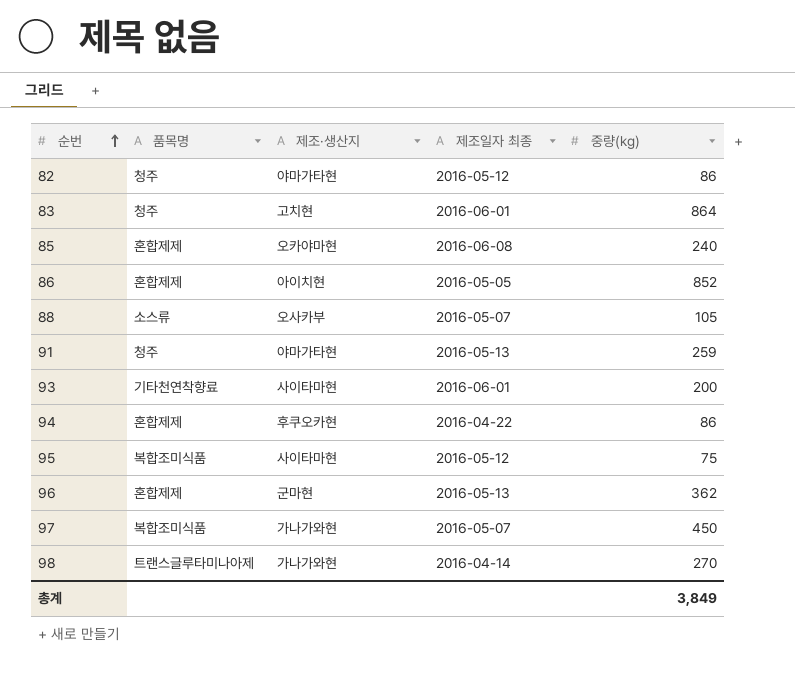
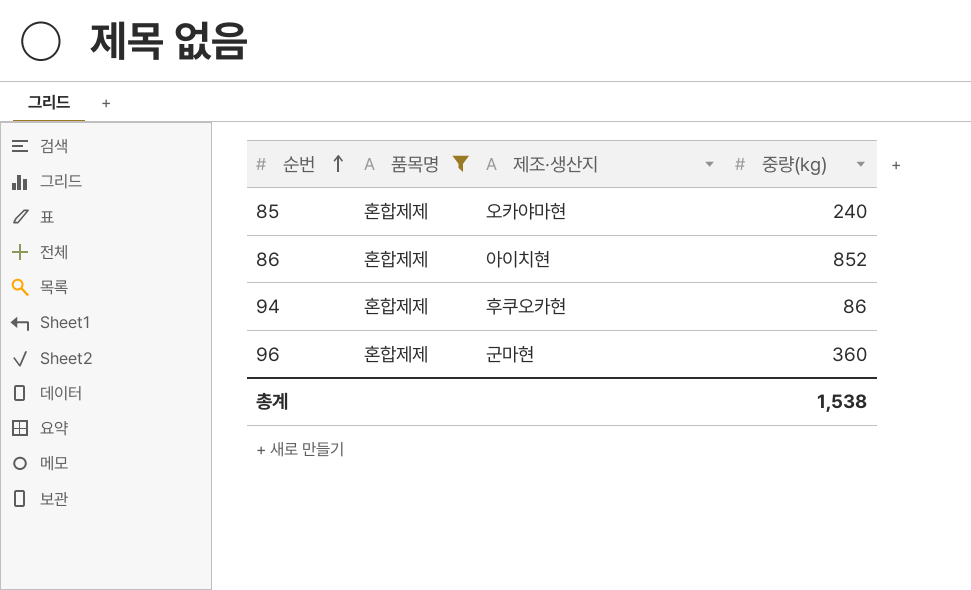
filter: none -> 품목명 = 혼합제제
column 제조일자 최종 | position: 4 -> none
96 | 중량(kg): 362 -> 360
총계 | 중량(kg): 3,849 -> 1,538

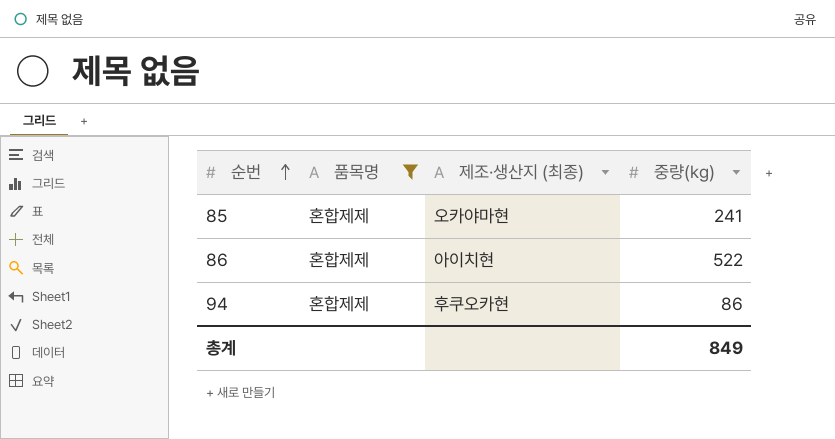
column name: 제조·생산지 -> 제조·생산지 (최종)
row 96: 혼합제제 | 군마현 | 360 -> none
85 | 중량(kg): 240 -> 241
86 | 중량(kg): 852 -> 522
총계 | 중량(kg): 1,538 -> 849

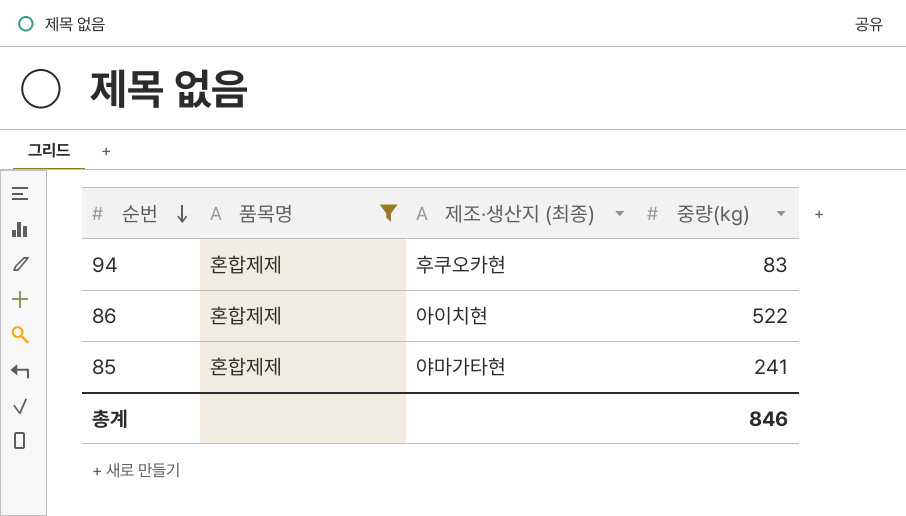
row order: 순번 ascending -> 순번 descending
94 | 중량(kg): 86 -> 83
85 | 제조·생산지 (최종): 오카야마현 -> 야마가타현
총계 | 중량(kg): 849 -> 846

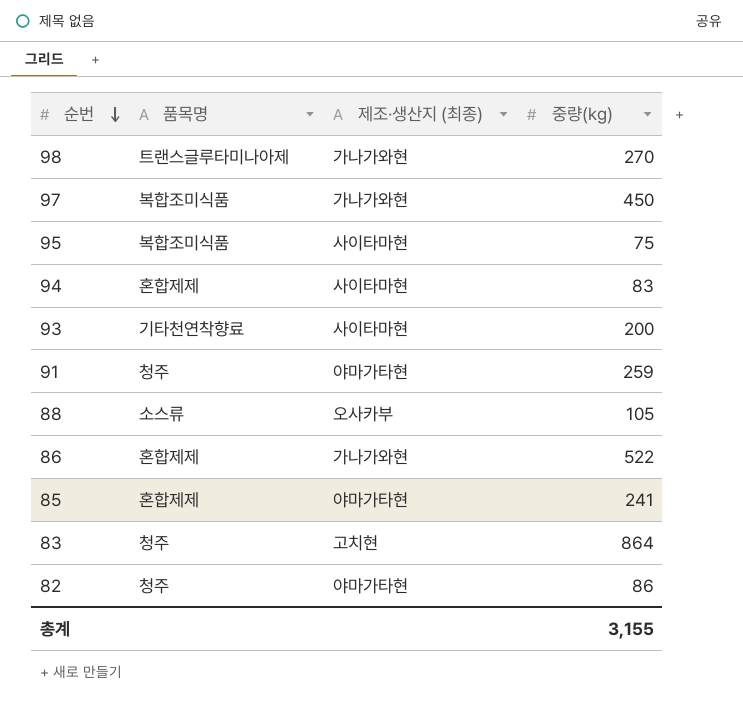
filter: 품목명 = 혼합제제 -> none
94 | 제조·생산지 (최종): 후쿠오카현 -> 사이타마현
86 | 제조·생산지 (최종): 아이치현 -> 가나가와현
총계 | 중량(kg): 846 -> 3,155

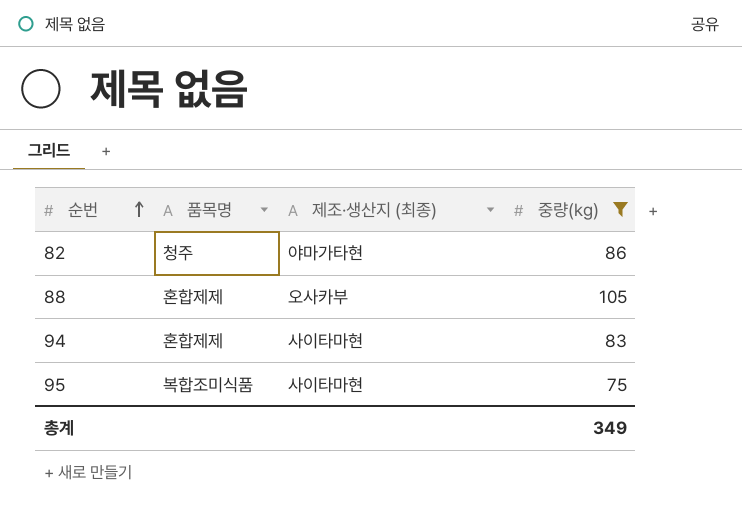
filter: none -> 중량(kg) <= 105
row order: 순번 descending -> 순번 ascending
88 | 품목명: 소스류 -> 혼합제제
총계 | 중량(kg): 3,155 -> 349

